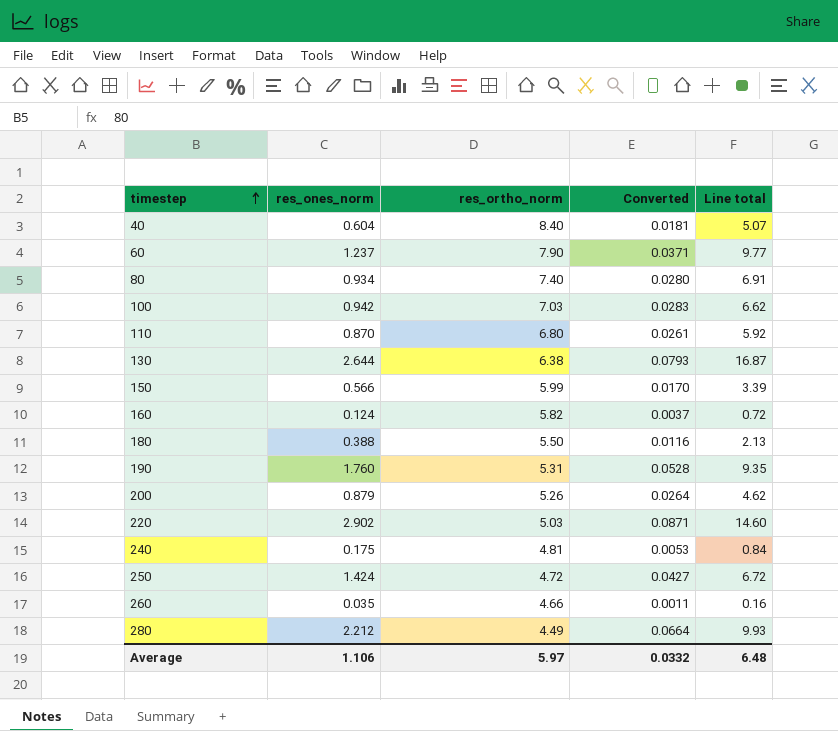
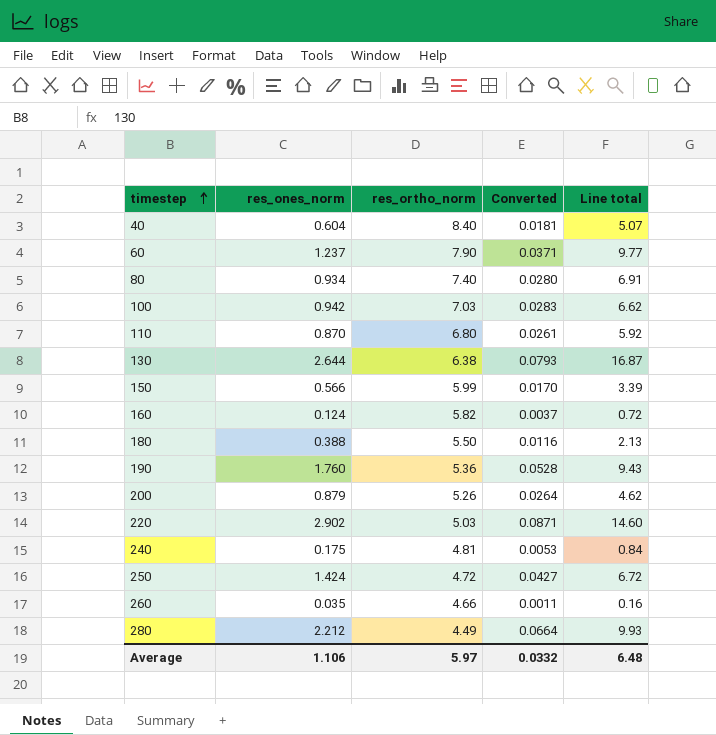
190 | res_ortho_norm: 5.31 -> 5.36
190 | Line total: 9.35 -> 9.43

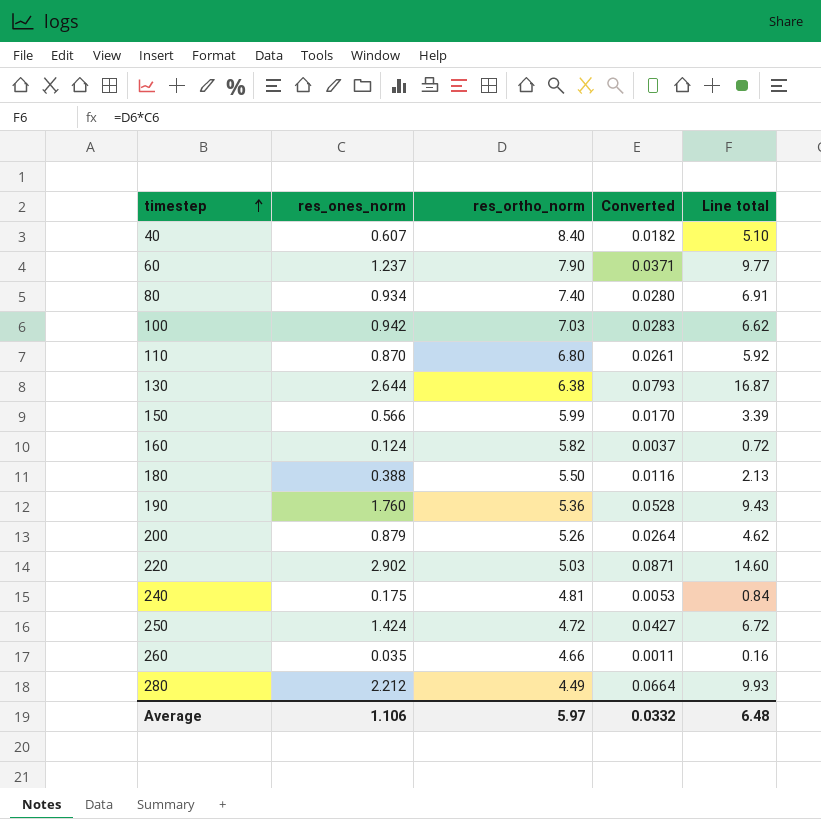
40 | res_ones_norm: 0.604 -> 0.607
40 | Converted: 0.0181 -> 0.0182
40 | Line total: 5.07 -> 5.10

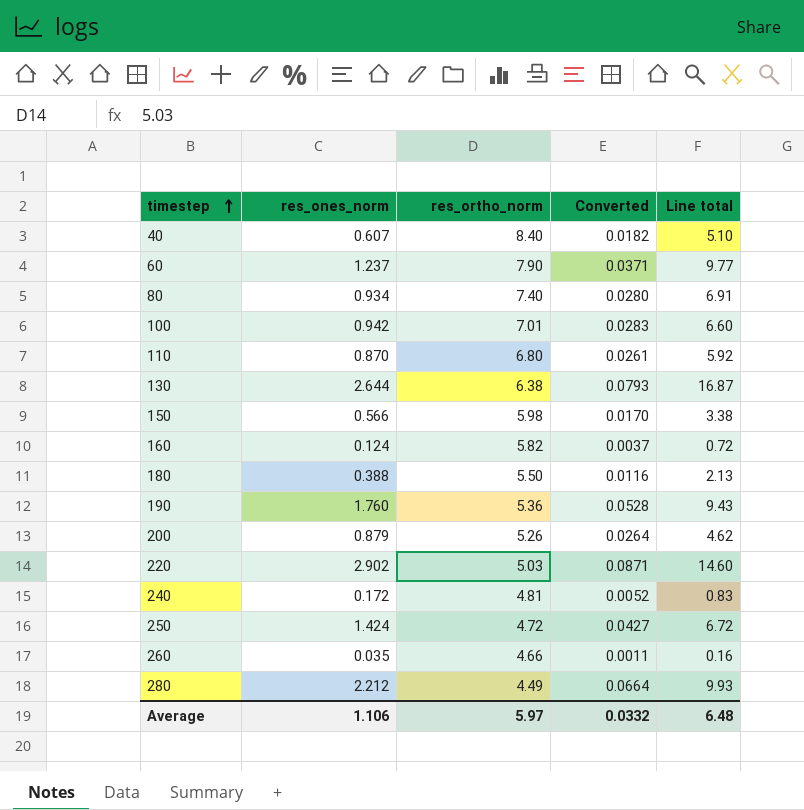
100 | res_ortho_norm: 7.03 -> 7.01
100 | Line total: 6.62 -> 6.60
150 | res_ortho_norm: 5.99 -> 5.98
150 | Line total: 3.39 -> 3.38
240 | res_ones_norm: 0.175 -> 0.172
240 | Converted: 0.0053 -> 0.0052
240 | Line total: 0.84 -> 0.83

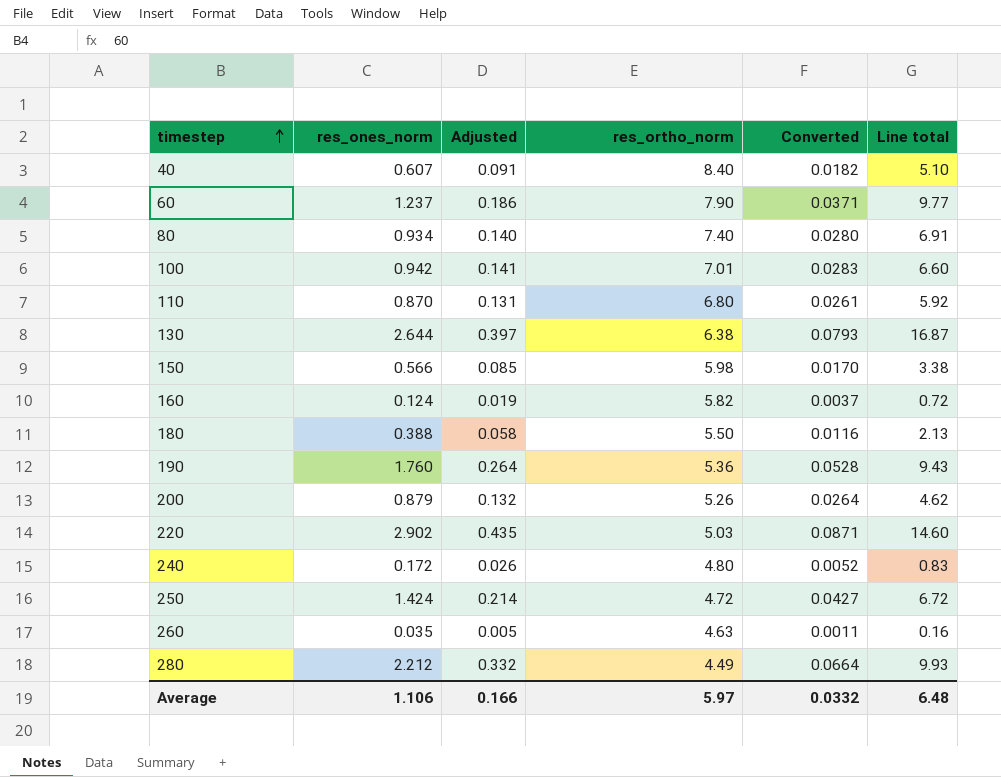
column Adjusted | formula: none -> [res_ones_norm] * 0.15
240 | res_ortho_norm: 4.81 -> 4.80
260 | res_ortho_norm: 4.66 -> 4.63

